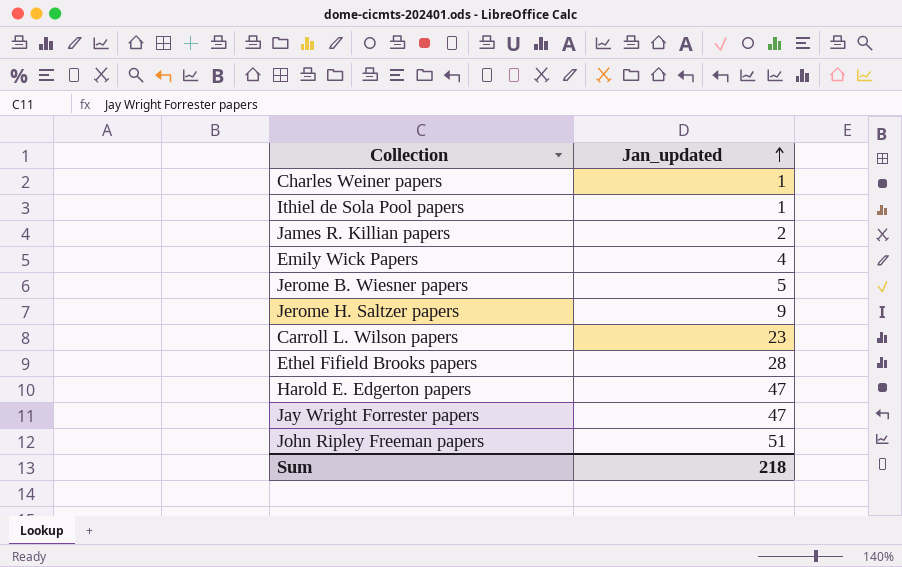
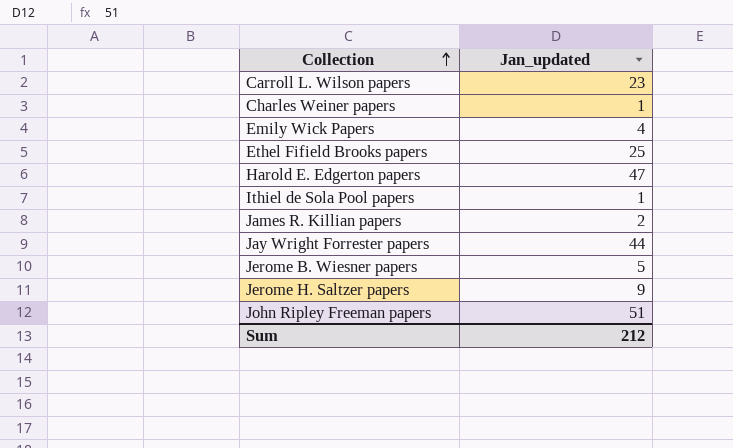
row order: Jan_updated ascending -> Collection ascending
Ethel Fifield Brooks papers | Jan_updated: 28 -> 25
Jay Wright Forrester papers | Jan_updated: 47 -> 44
Sum | Jan_updated: 218 -> 212

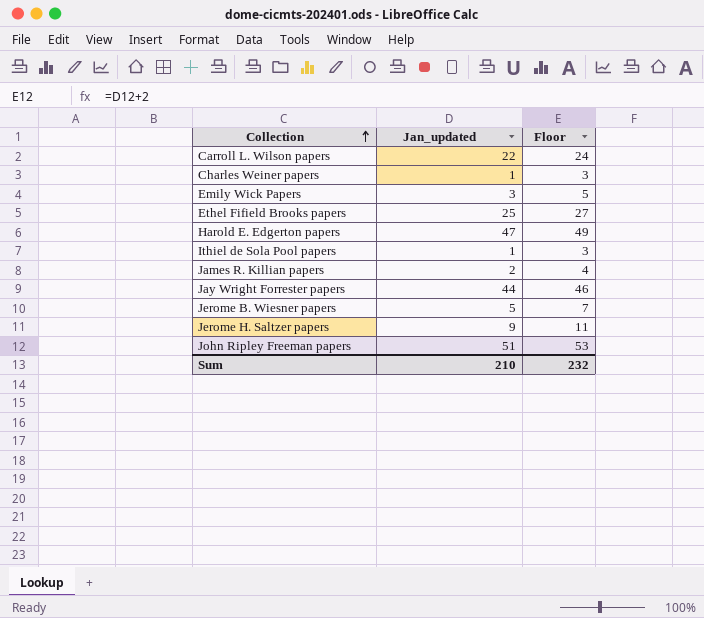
column Floor | formula: none -> [Jan_updated] + 2
Carroll L. Wilson papers | Jan_updated: 23 -> 22
Emily Wick Papers | Jan_updated: 4 -> 3
Sum | Jan_updated: 212 -> 210

